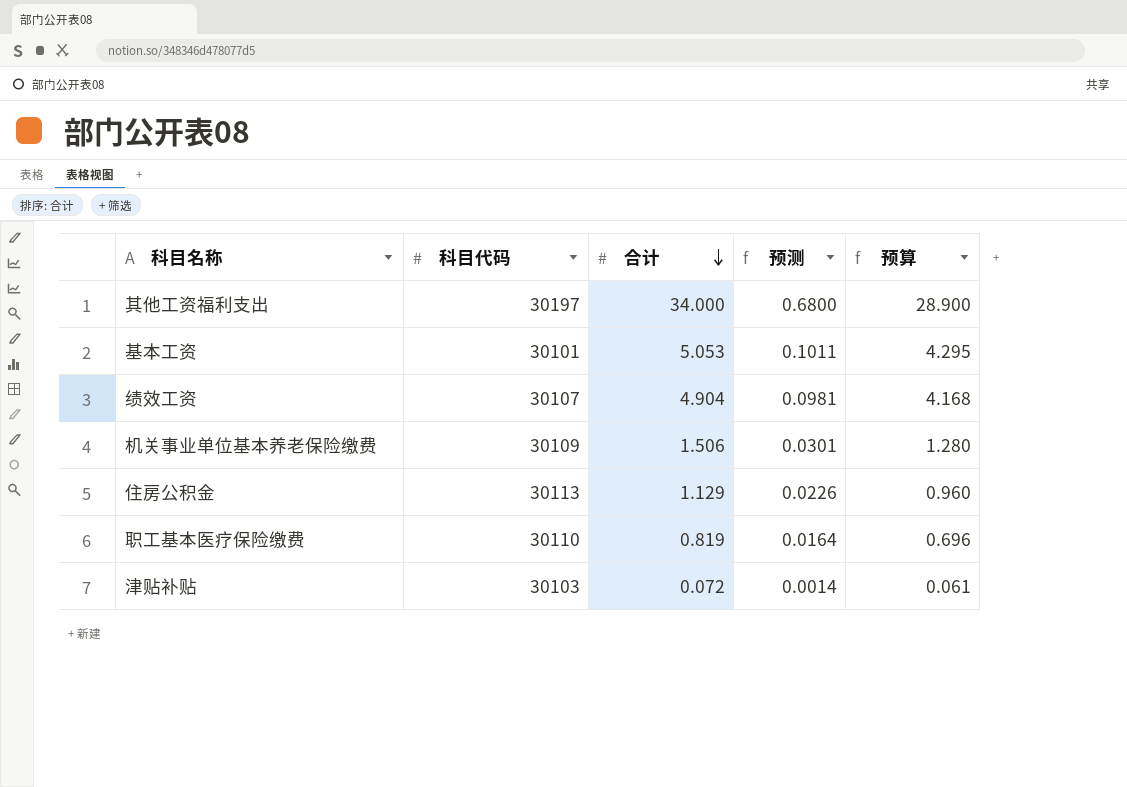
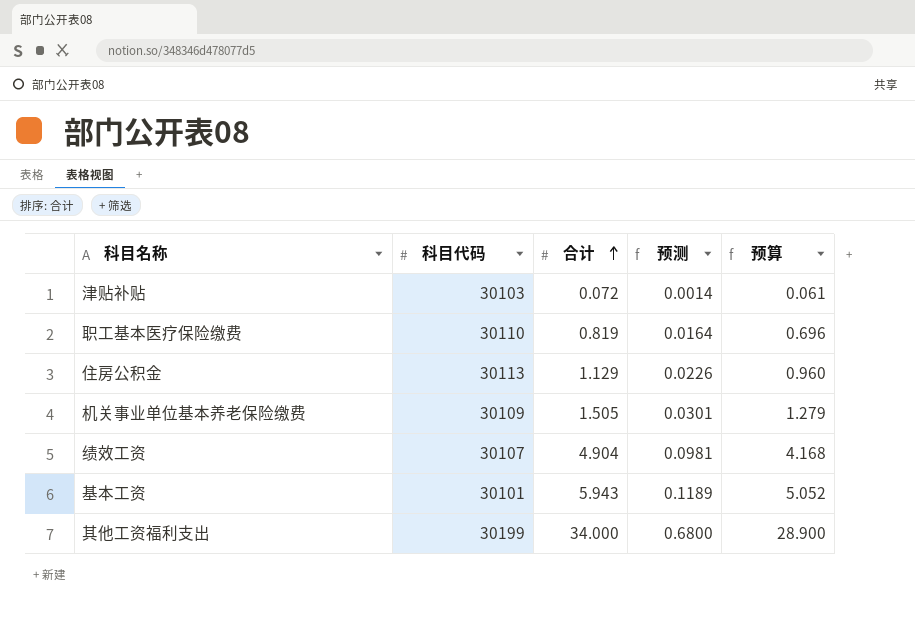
row order: 合计 descending -> 合计 ascending
机关事业单位基本养老保险缴费 | 合计: 1.506 -> 1.505
机关事业单位基本养老保险缴费 | 预算: 1.280 -> 1.279
基本工资 | 合计: 5.053 -> 5.943
基本工资 | 预测: 0.1011 -> 0.1189
基本工资 | 预算: 4.295 -> 5.052
其他工资福利支出 | 科目代码: 30197 -> 30199

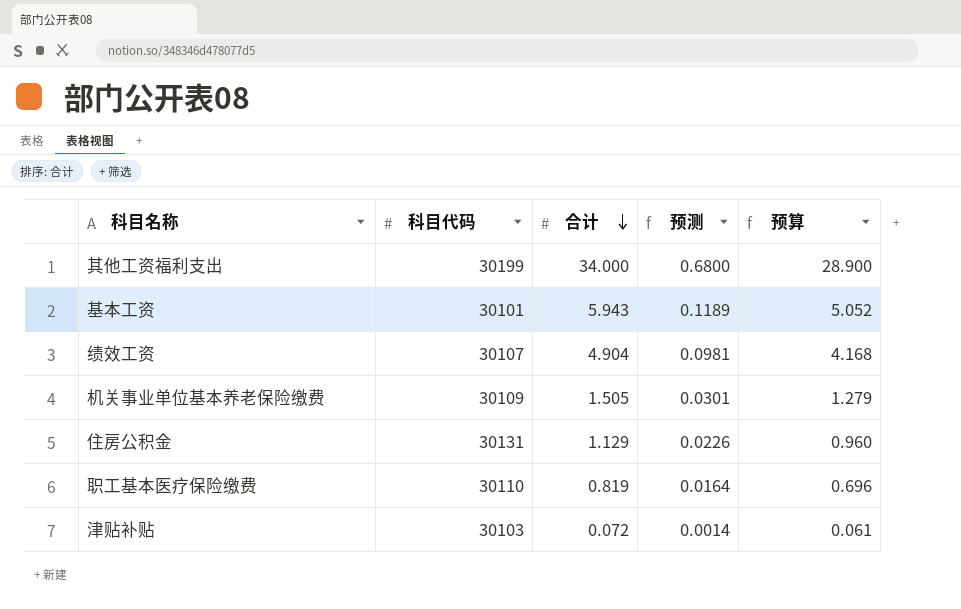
row order: 合计 ascending -> 合计 descending
住房公积金 | 科目代码: 30113 -> 30131

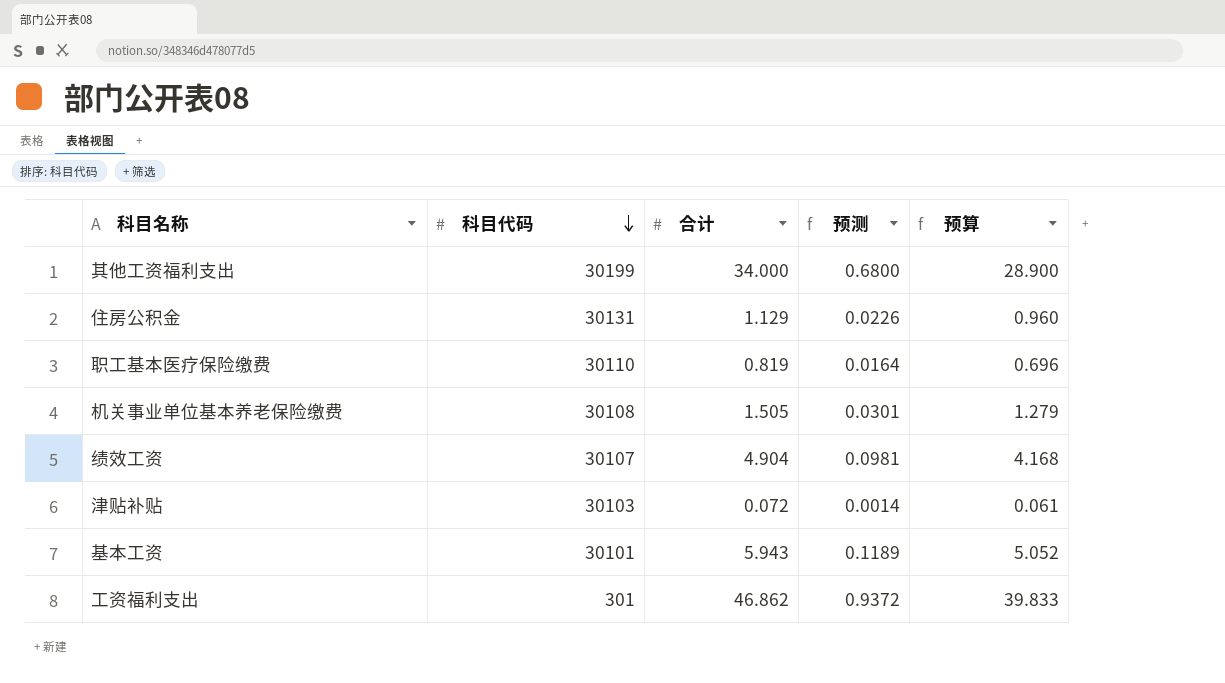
row order: 合计 descending -> 科目代码 descending
机关事业单位基本养老保险缴费 | 科目代码: 30109 -> 30108
row 工资福利支出: none -> 301 | 46.862 | 0.9372 | 39.833

